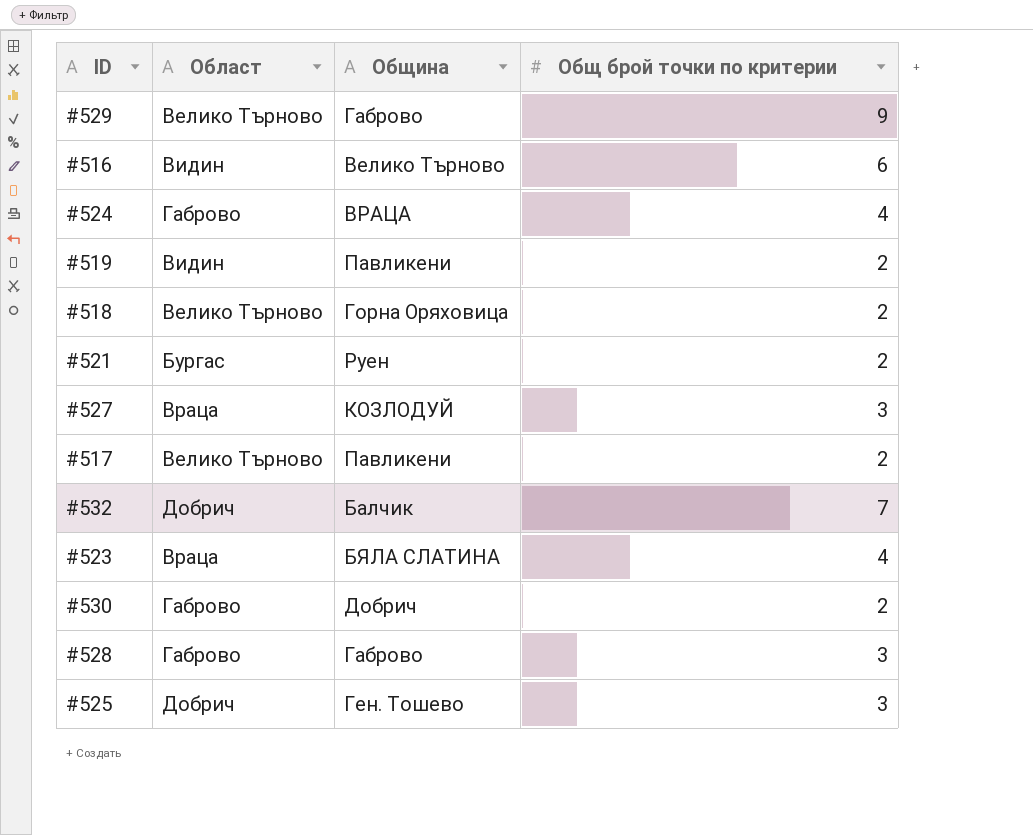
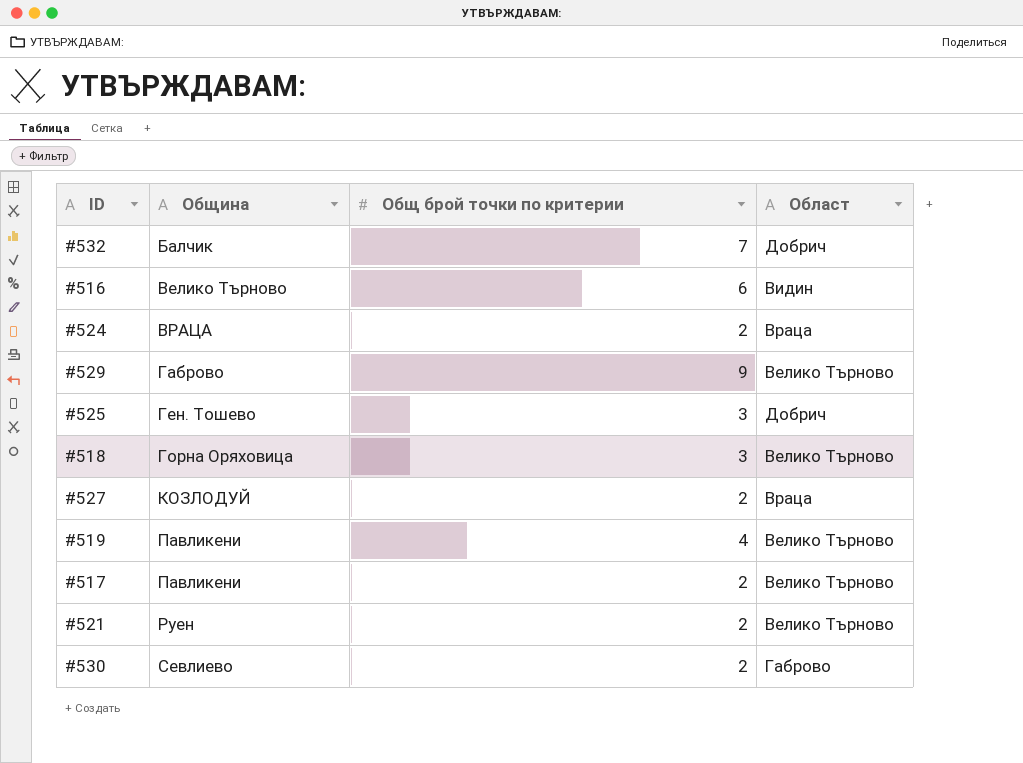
row order: none -> Община ascending
column Област | position: 2 -> 4
row #523: Враца | БЯЛА СЛАТИНА | 4 -> none
row #528: Габрово | Габрово | 3 -> none
#524 | Общ брой точки по критерии: 4 -> 2
#524 | Област: Габрово -> Враца
#518 | Общ брой точки по критерии: 2 -> 3
#527 | Общ брой точки по критерии: 3 -> 2
#519 | Общ брой точки по критерии: 2 -> 4
#519 | Област: Видин -> Велико Търново
#521 | Област: Бургас -> Велико Търново
#530 | Община: Добрич -> Севлиево

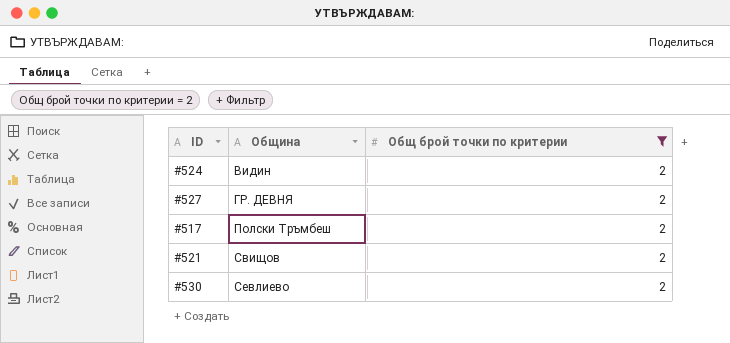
filter: none -> Общ брой точки по критерии = 2
column Област | position: 4 -> none
#524 | Община: ВРАЦА -> Видин
#527 | Община: КОЗЛОДУЙ -> ГР. ДЕВНЯ
#517 | Община: Павликени -> Полски Тръмбеш
#521 | Община: Руен -> Свищов

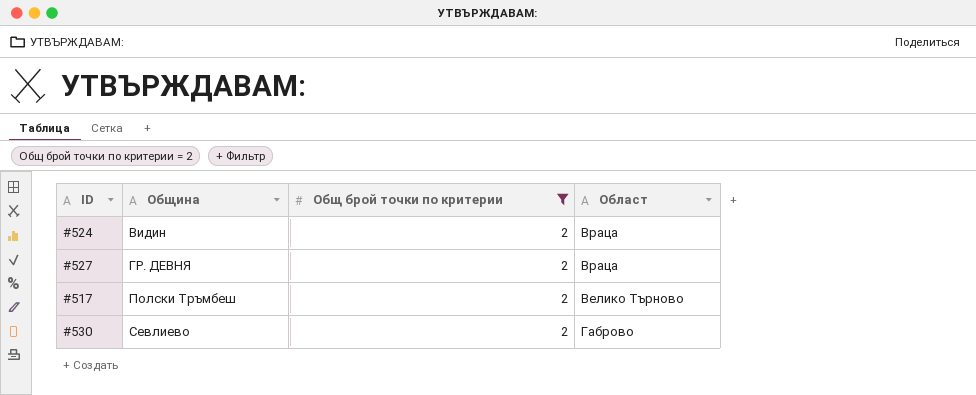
column Област | position: none -> 4
row #521: Свищов | 2 -> none

